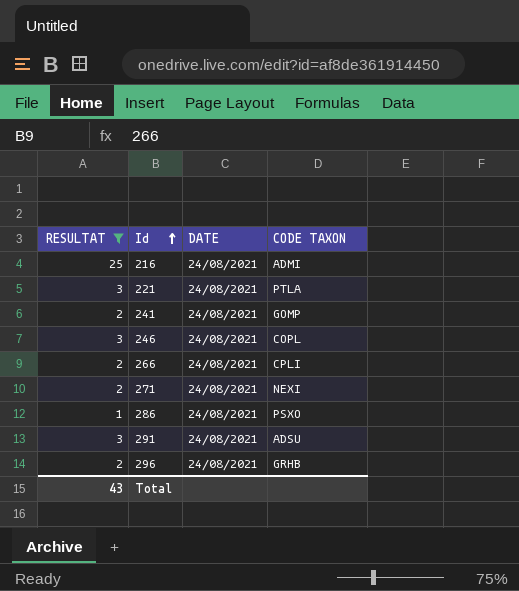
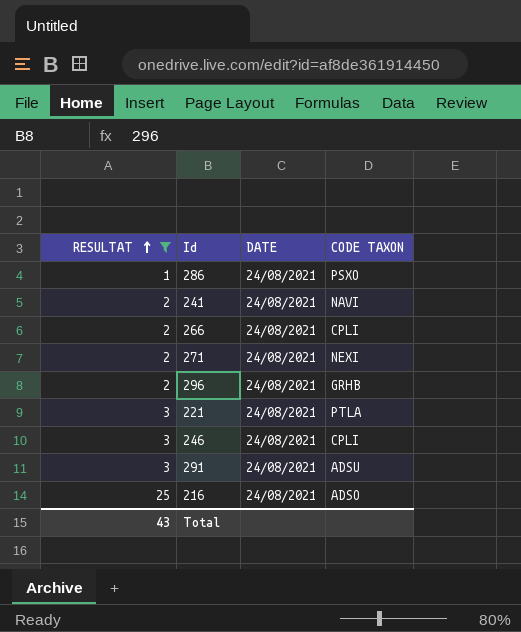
row order: Id ascending -> RESULTAT ascending
241 | CODE TAXON: GOMP -> NAVI
246 | CODE TAXON: COPL -> CPLI
216 | CODE TAXON: ADMI -> ADSO

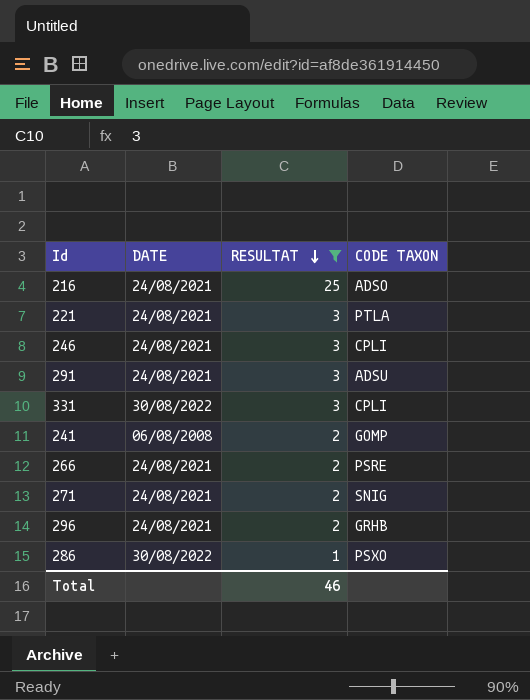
row order: RESULTAT ascending -> RESULTAT descending
column RESULTAT | position: 1 -> 3
row 331: none -> 30/08/2022 | 3 | CPLI
241 | DATE: 24/08/2021 -> 06/08/2008
241 | CODE TAXON: NAVI -> GOMP
266 | CODE TAXON: CPLI -> PSRE
271 | CODE TAXON: NEXI -> SNIG
286 | DATE: 24/08/2021 -> 30/08/2022
Total | RESULTAT: 43 -> 46

